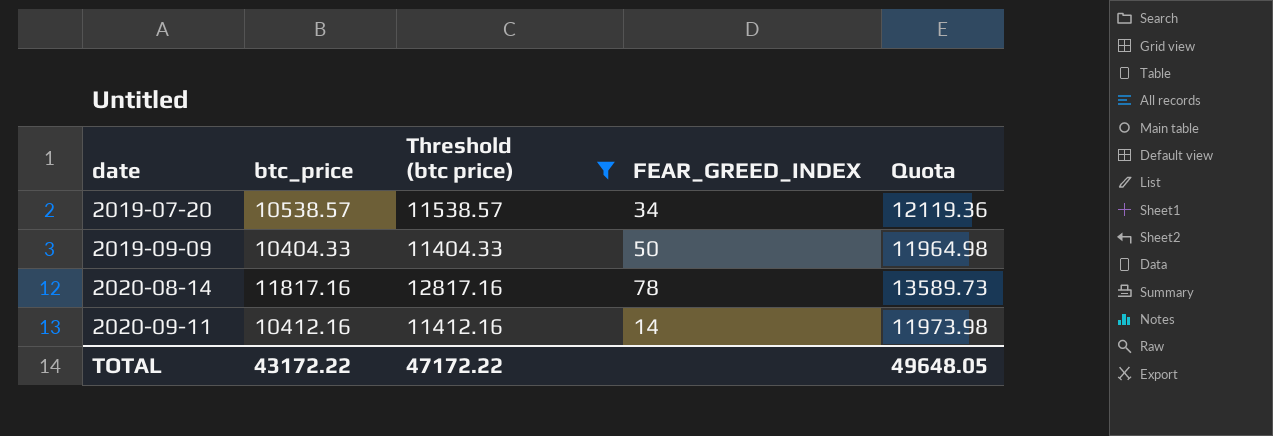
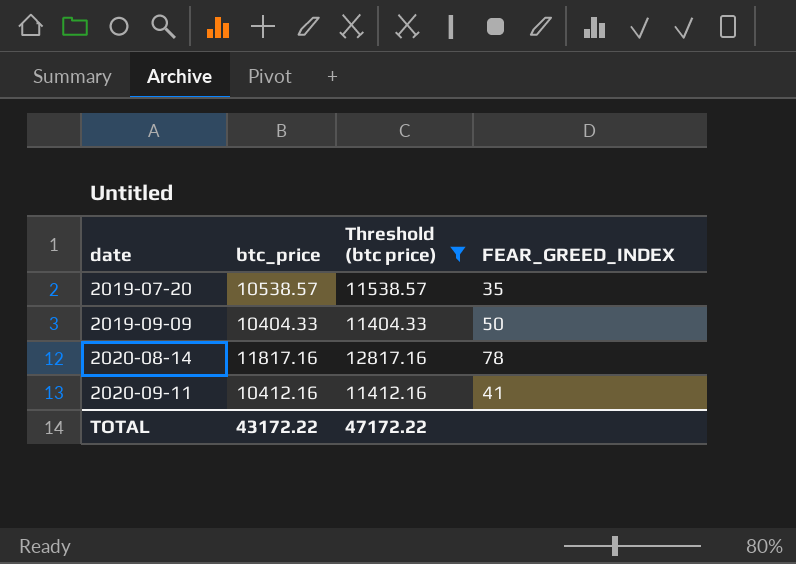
column Quota | formula: [btc_price] * 1.15 -> none
2019-07-20 | FEAR_GREED_INDEX: 34 -> 35
2020-09-11 | FEAR_GREED_INDEX: 14 -> 41

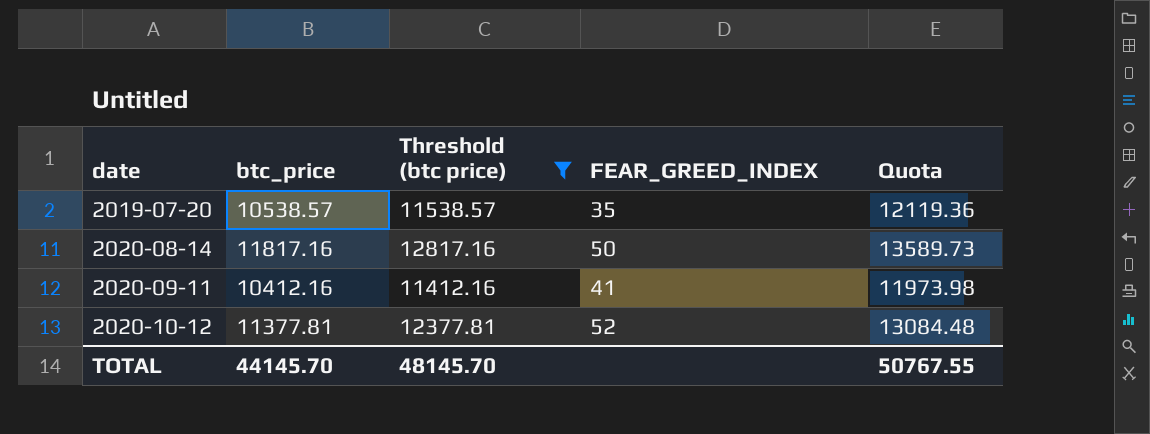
column Quota | formula: none -> [btc_price] * 1.15
row 2019-09-09: 10404.33 | 11404.33 | 50 -> none
2020-08-14 | FEAR_GREED_INDEX: 78 -> 50
row 2020-10-12: none -> 11377.81 | 12377.81 | 52 | 13084.48
TOTAL | btc_price: 43172.22 -> 44145.70
TOTAL | Threshold (btc price): 47172.22 -> 48145.70

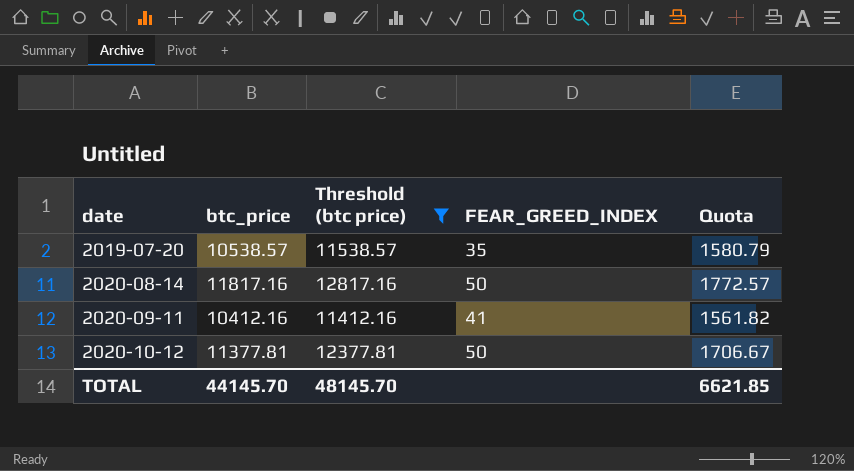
column Quota | formula: [btc_price] * 1.15 -> [btc_price] * 0.15
2020-10-12 | FEAR_GREED_INDEX: 52 -> 50
TOTAL | Quota: 50767.55 -> 6621.85

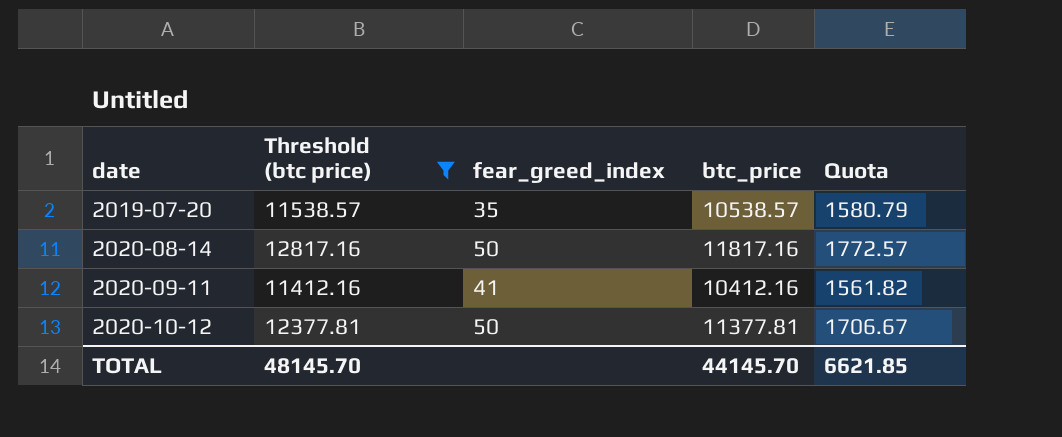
column name: FEAR_GREED_INDEX -> fear_greed_index
column btc_price | position: 2 -> 4

